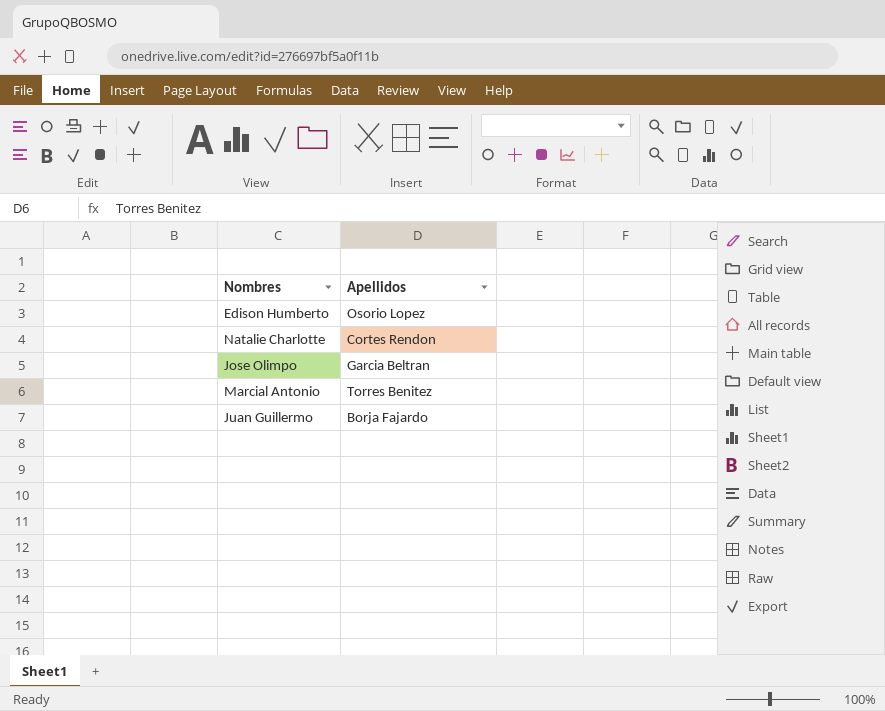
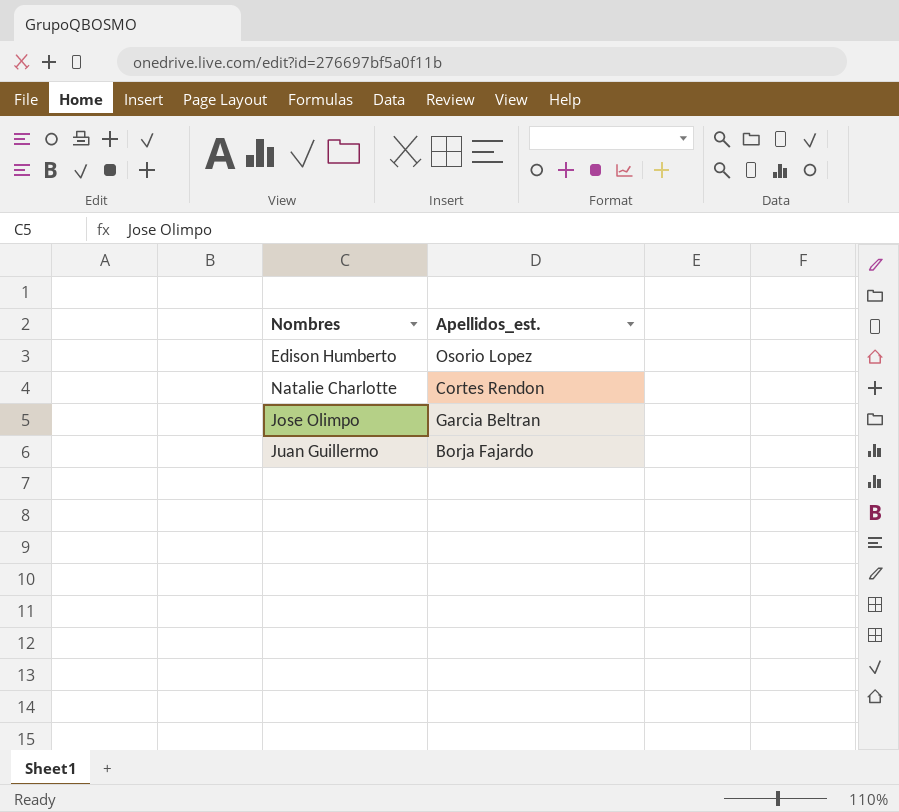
column name: Apellidos -> Apellidos_est.
row Marcial Antonio: Torres Benitez -> none

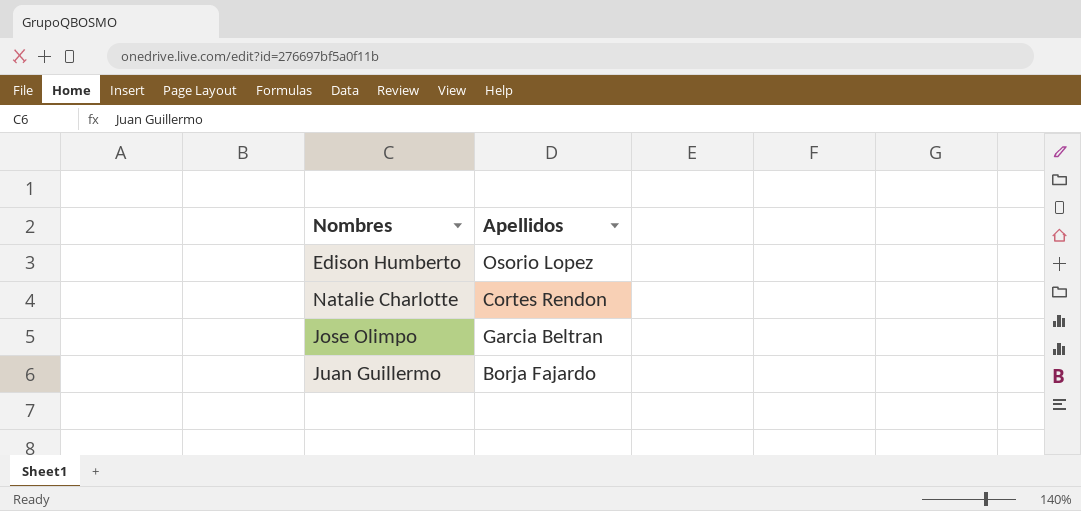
column name: Apellidos_est. -> Apellidos

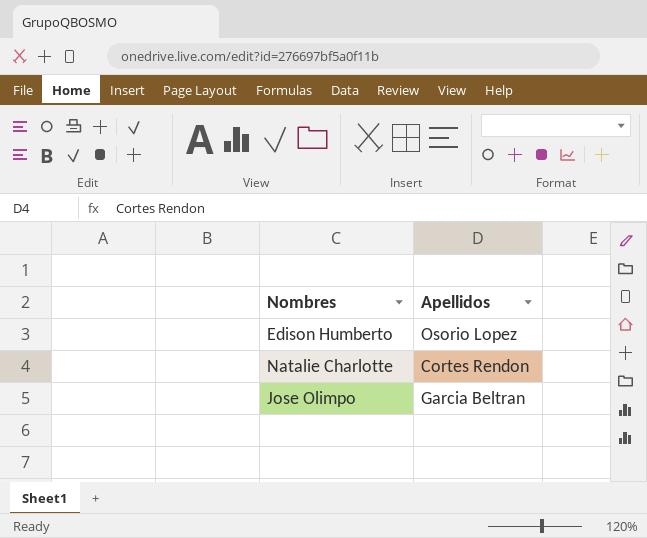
row Juan Guillermo: Borja Fajardo -> none

